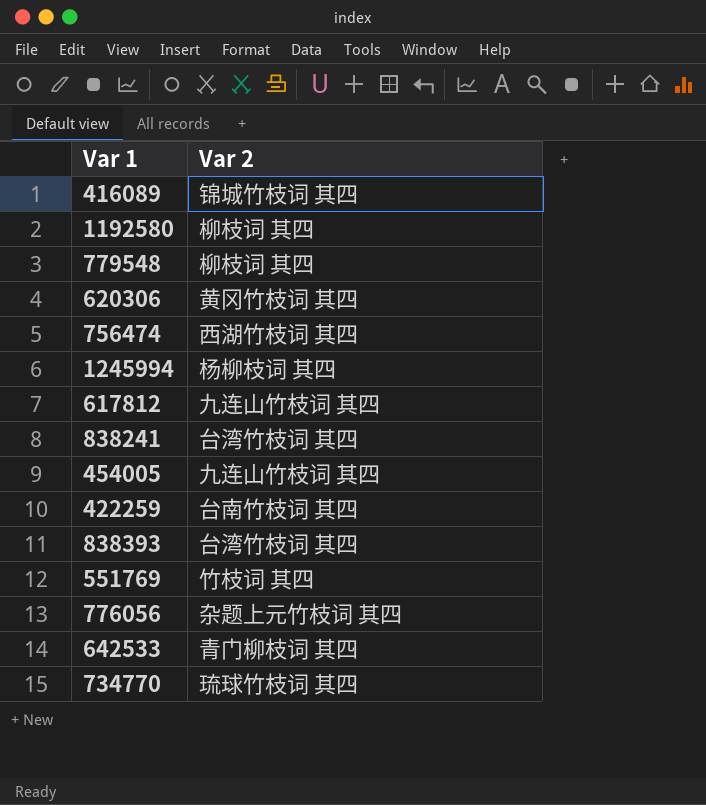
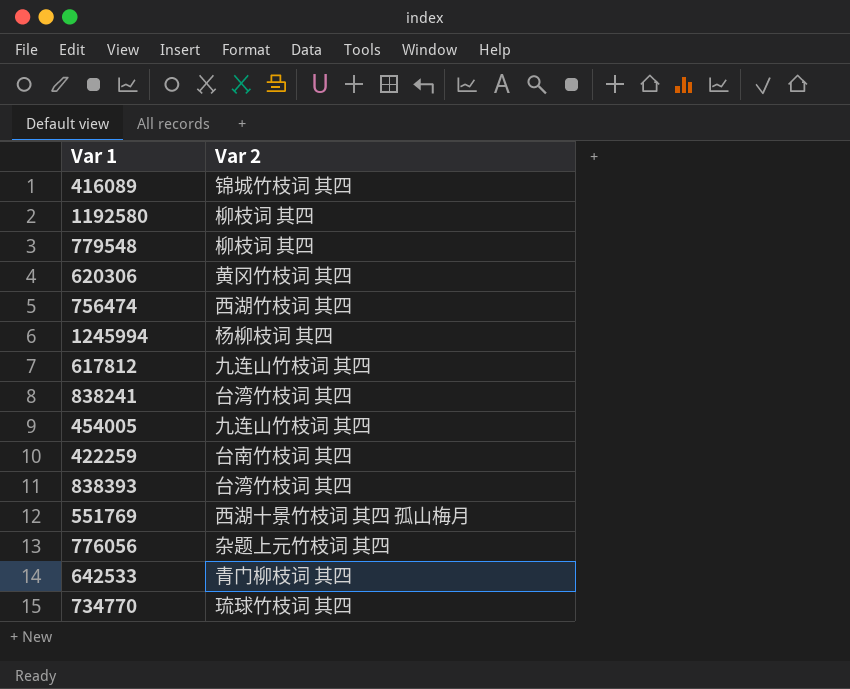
551769 | Var 2: 竹枝词 其四 -> 西湖十景竹枝词 其四 孤山梅月

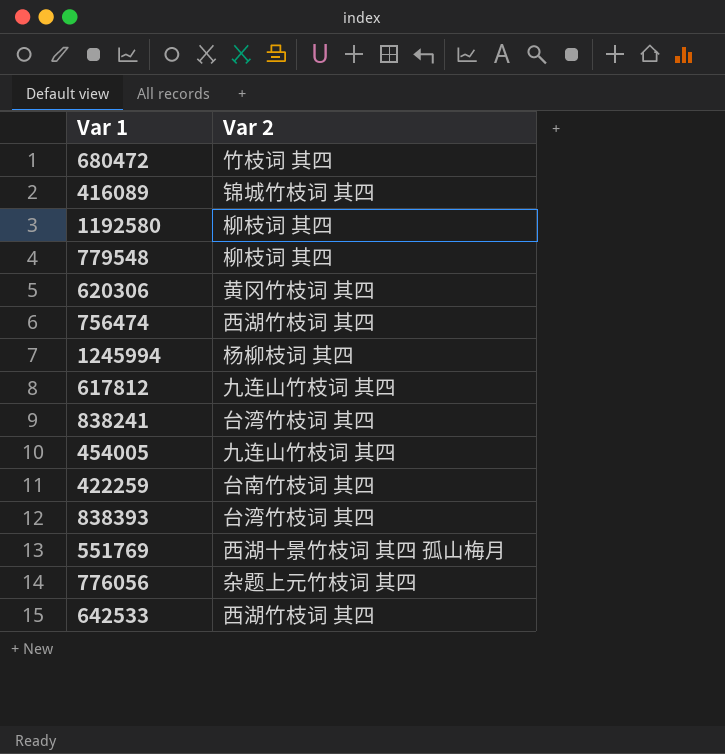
row 734770: 琉球竹枝词 其四 -> none
row 680472: none -> 竹枝词 其四
642533 | Var 2: 青门柳枝词 其四 -> 西湖竹枝词 其四

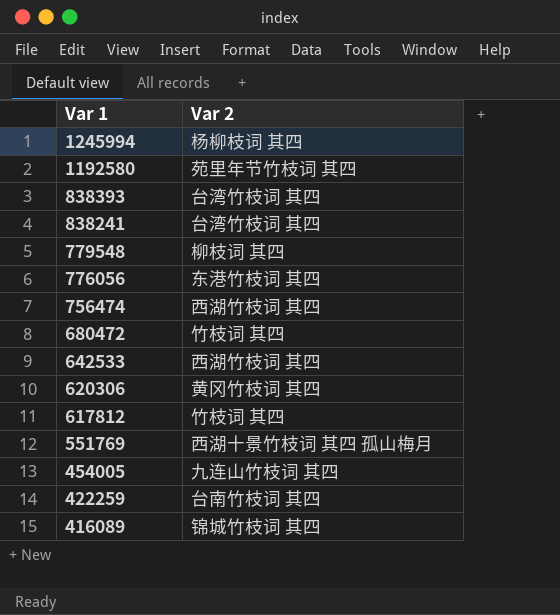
row order: none -> Var 1 descending
1192580 | Var 2: 柳枝词 其四 -> 苑里年节竹枝词 其四
776056 | Var 2: 杂题上元竹枝词 其四 -> 东港竹枝词 其四
617812 | Var 2: 九连山竹枝词 其四 -> 竹枝词 其四

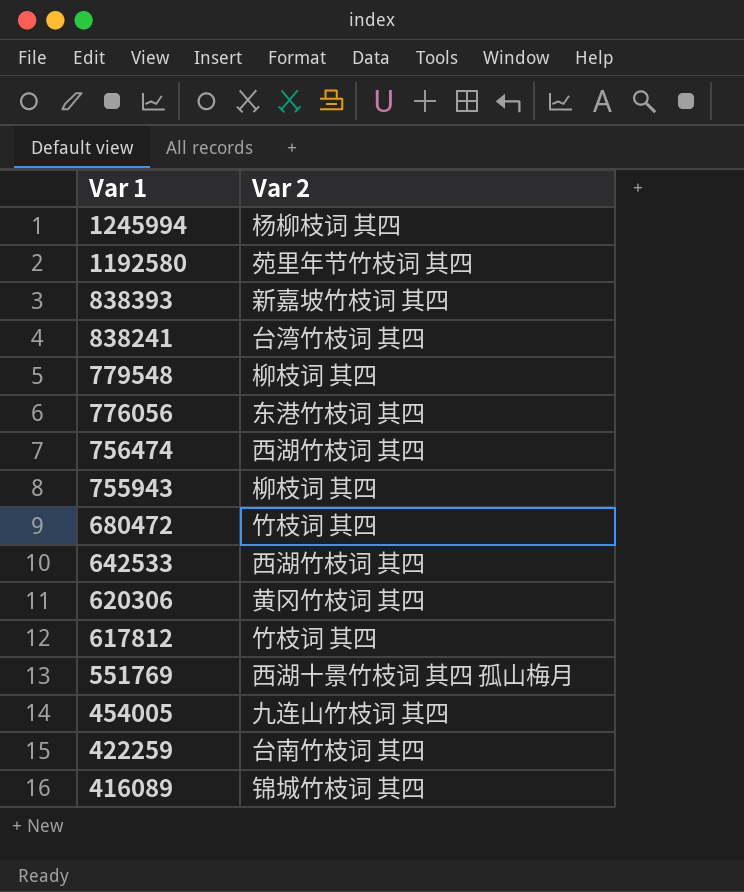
838393 | Var 2: 台湾竹枝词 其四 -> 新嘉坡竹枝词 其四
row 755943: none -> 柳枝词 其四

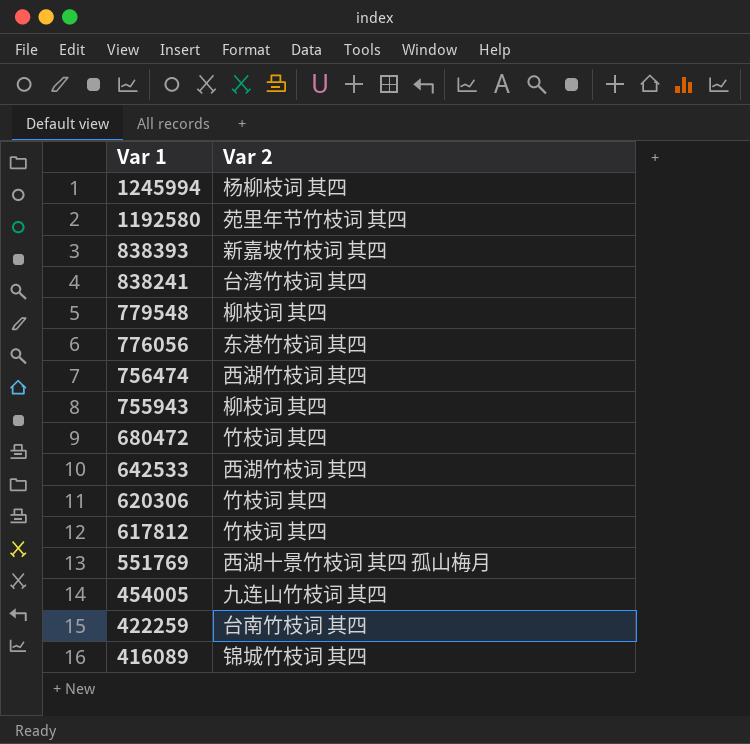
620306 | Var 2: 黄冈竹枝词 其四 -> 竹枝词 其四

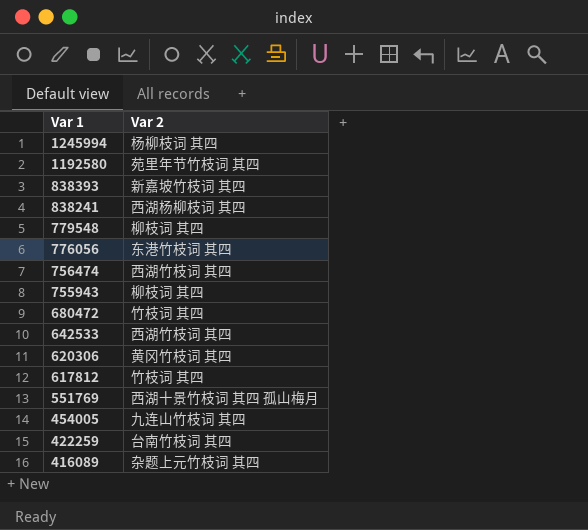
838241 | Var 2: 台湾竹枝词 其四 -> 西湖杨柳枝词 其四
620306 | Var 2: 竹枝词 其四 -> 黄冈竹枝词 其四
416089 | Var 2: 锦城竹枝词 其四 -> 杂题上元竹枝词 其四

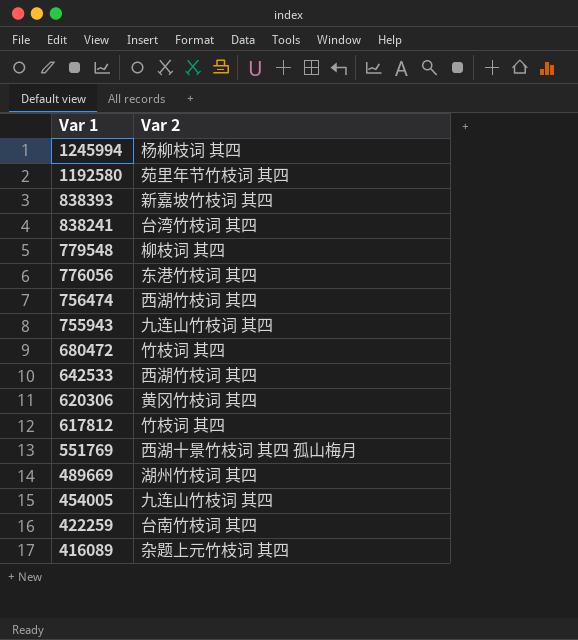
838241 | Var 2: 西湖杨柳枝词 其四 -> 台湾竹枝词 其四
755943 | Var 2: 柳枝词 其四 -> 九连山竹枝词 其四
row 489669: none -> 湖州竹枝词 其四

